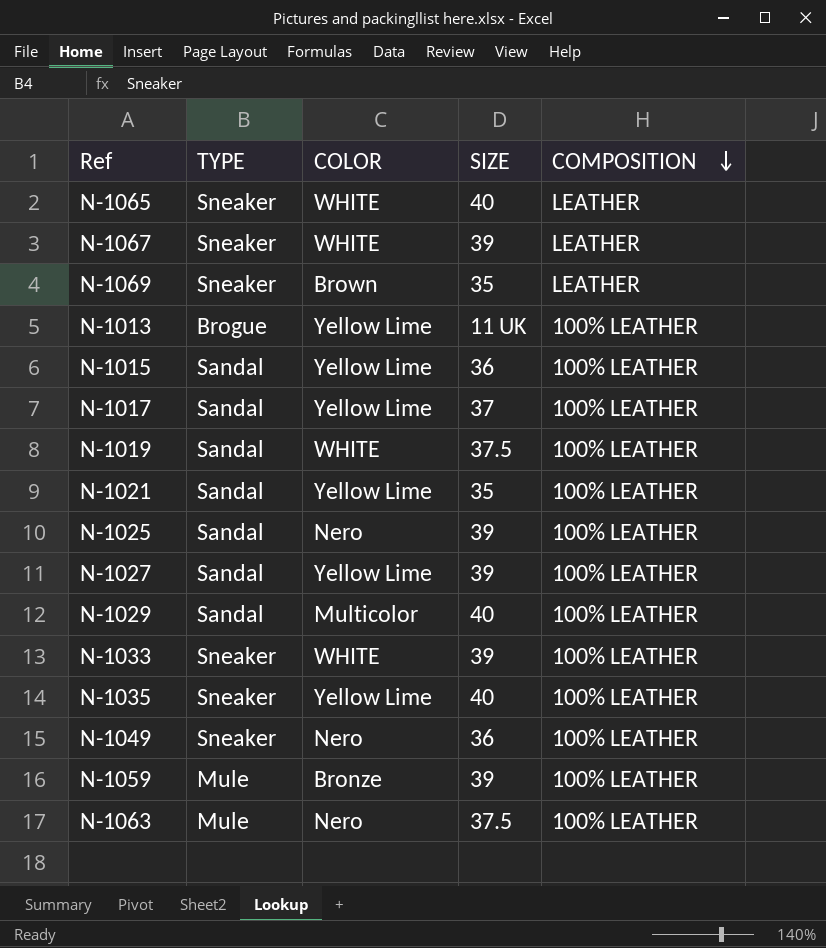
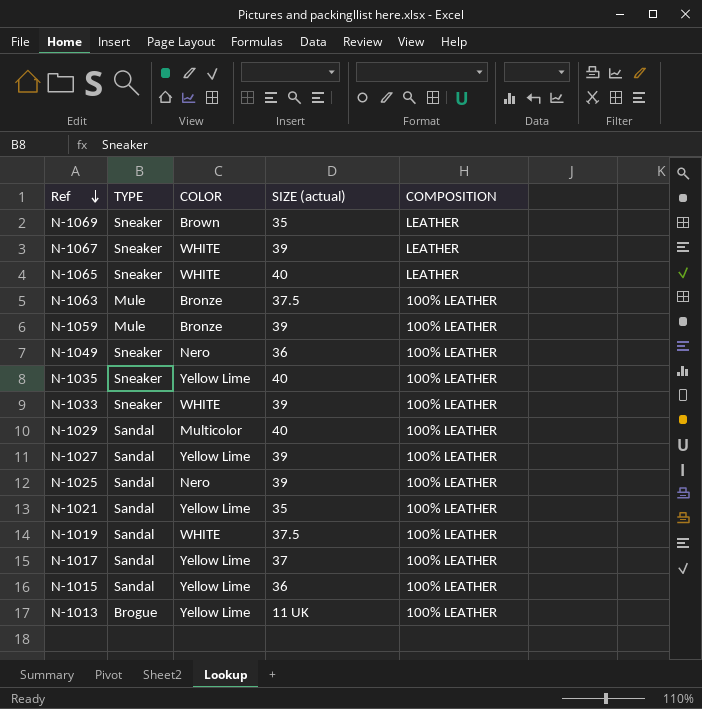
row order: COMPOSITION descending -> Ref descending
column name: SIZE -> SIZE (actual)
N-1063 | COLOR: Nero -> Bronze

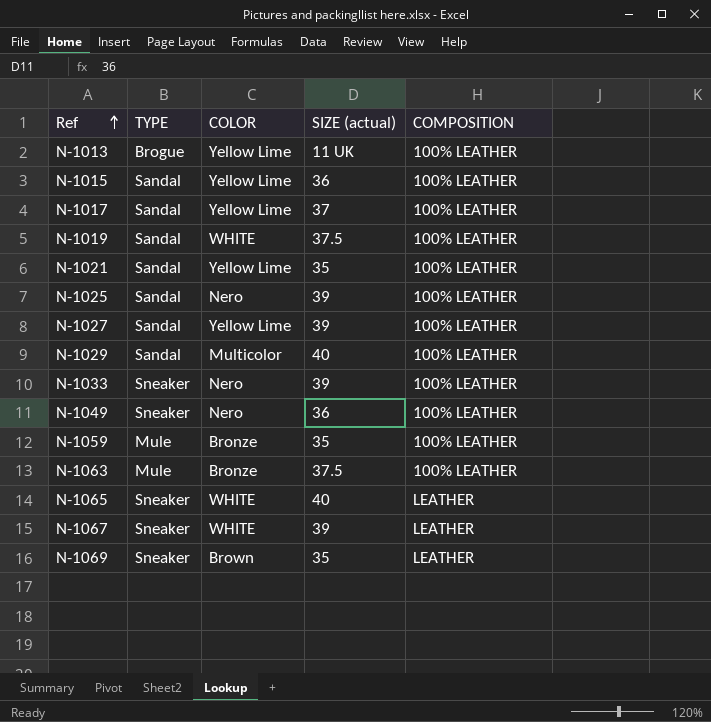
row order: Ref descending -> Ref ascending
row N-1035: Sneaker | Yellow Lime | 40 | 100% LEATHER -> none
N-1033 | COLOR: WHITE -> Nero
N-1059 | SIZE (actual): 39 -> 35

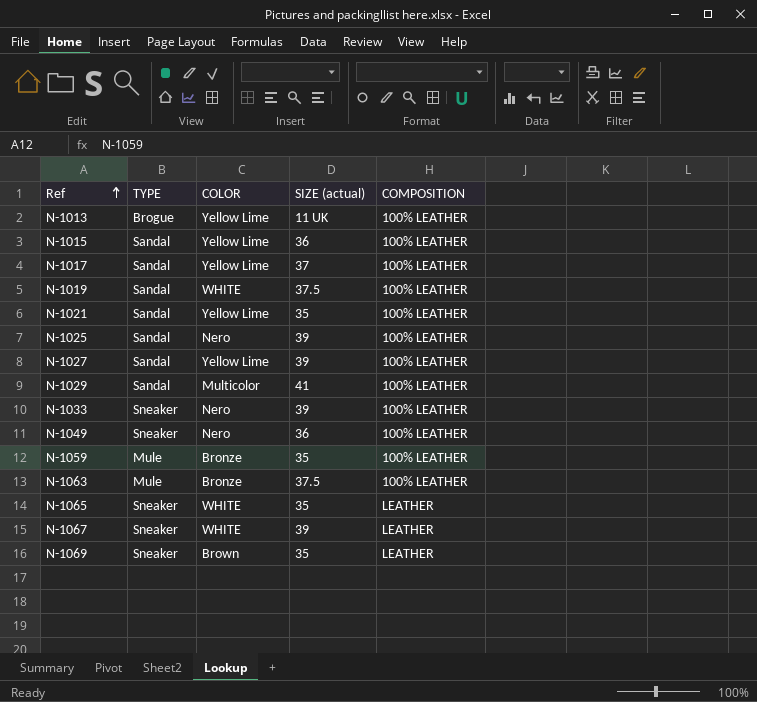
N-1029 | SIZE (actual): 40 -> 41
N-1065 | SIZE (actual): 40 -> 35

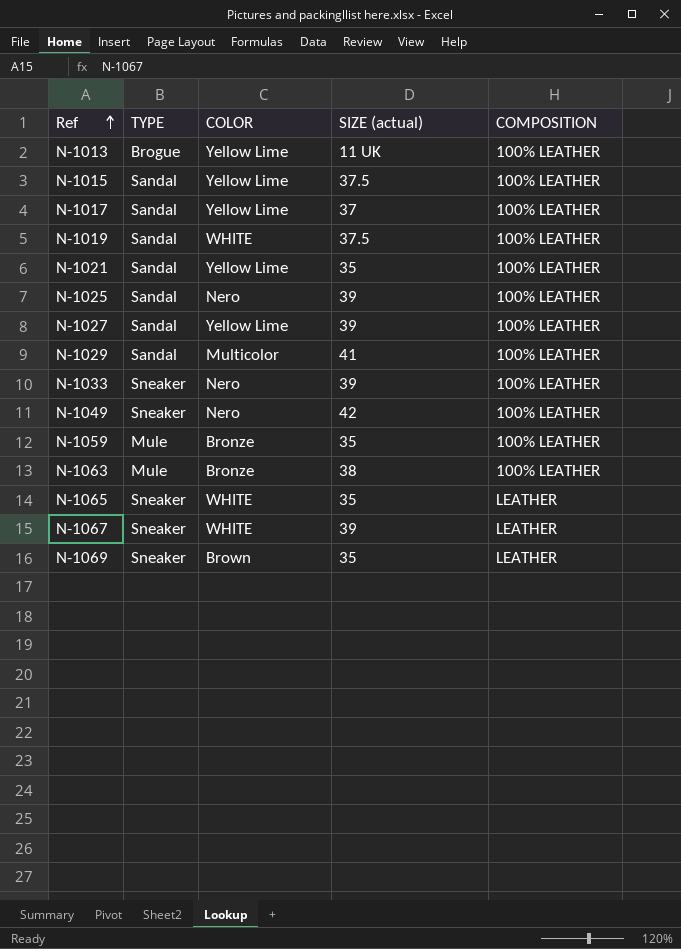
N-1015 | SIZE (actual): 36 -> 37.5
N-1049 | SIZE (actual): 36 -> 42
N-1063 | SIZE (actual): 37.5 -> 38

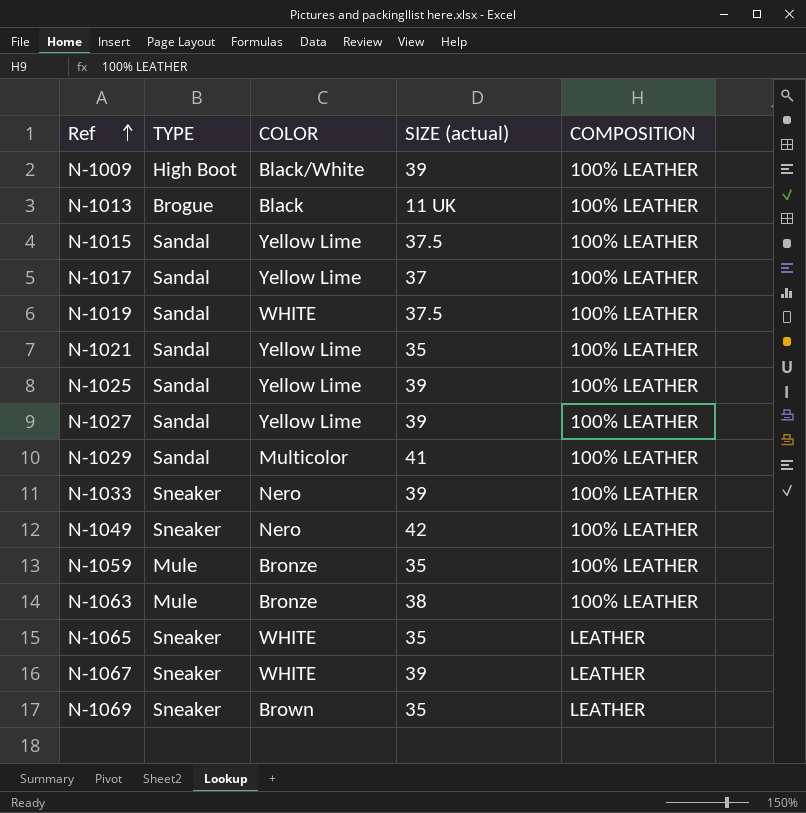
row N-1009: none -> High Boot | Black/White | 39 | 100% LEATHER
N-1013 | COLOR: Yellow Lime -> Black
N-1025 | COLOR: Nero -> Yellow Lime

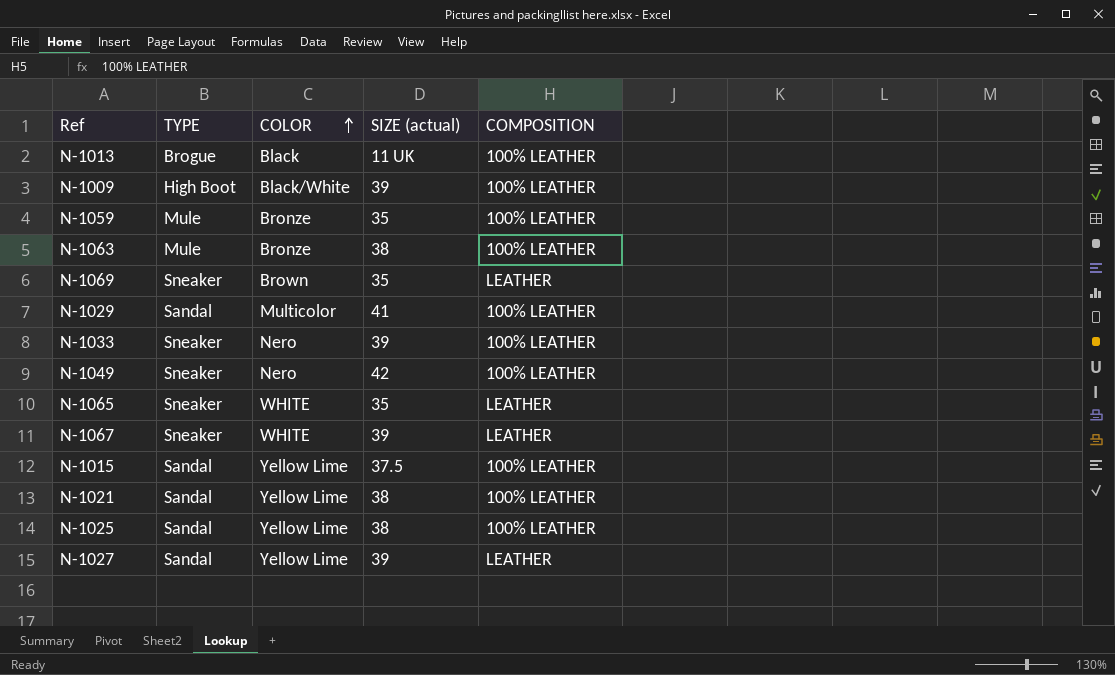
row order: Ref ascending -> COLOR ascending
row N-1017: Sandal | Yellow Lime | 37 | 100% LEATHER -> none
row N-1019: Sandal | WHITE | 37.5 | 100% LEATHER -> none
N-1021 | SIZE (actual): 35 -> 38
N-1025 | SIZE (actual): 39 -> 38
N-1027 | COMPOSITION: 100% LEATHER -> LEATHER

